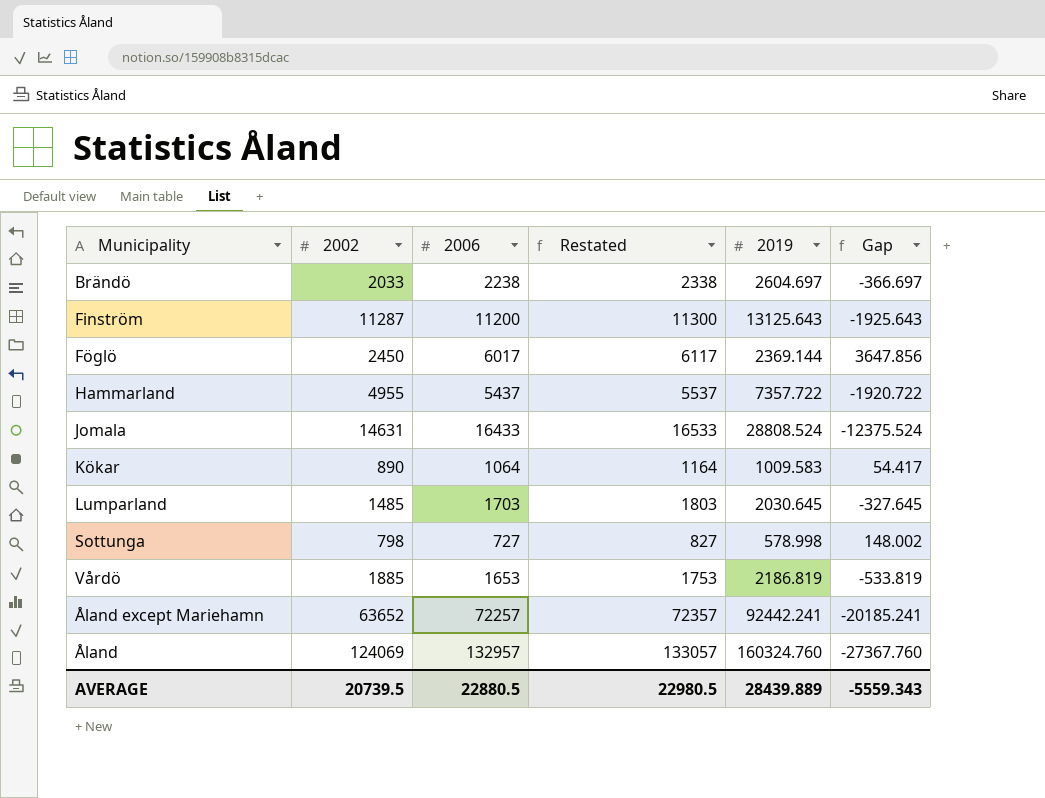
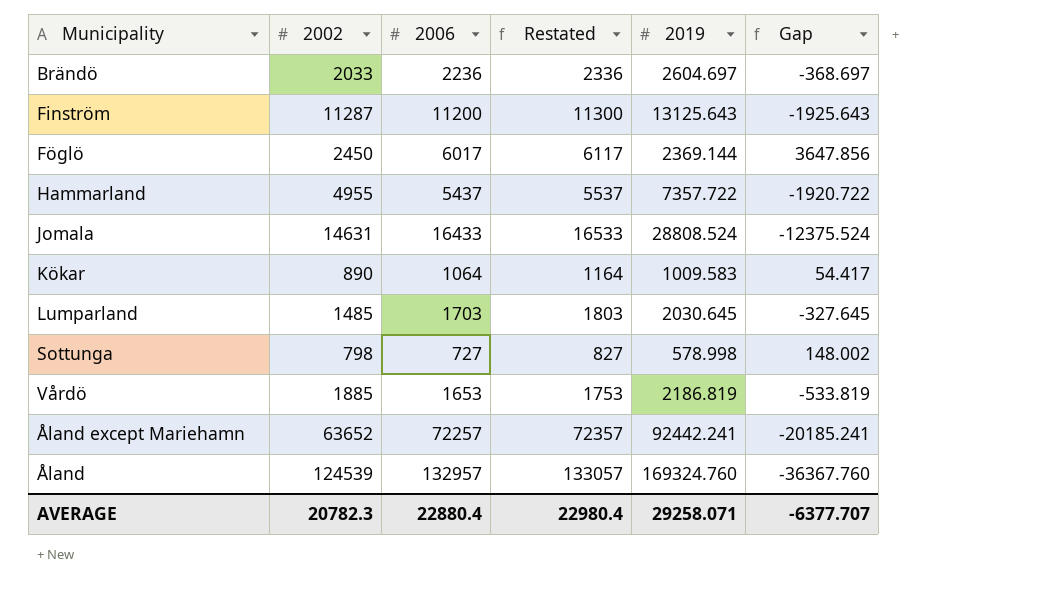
Brändö | 2006: 2238 -> 2236
Brändö | Restated: 2338 -> 2336
Brändö | Gap: -366.697 -> -368.697
Åland | 2002: 124069 -> 124539
Åland | 2019: 160324.760 -> 169324.760
Åland | Gap: -27367.760 -> -36367.760
AVERAGE | 2002: 20739.5 -> 20782.3
AVERAGE | 2006: 22880.5 -> 22880.4
AVERAGE | Restated: 22980.5 -> 22980.4
AVERAGE | 2019: 28439.889 -> 29258.071
AVERAGE | Gap: -5559.343 -> -6377.707

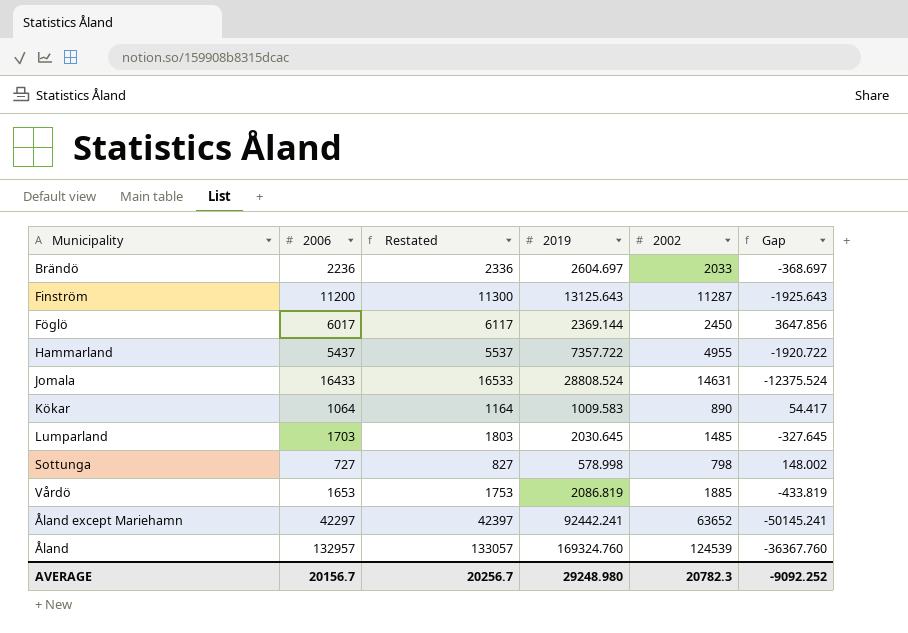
column 2002 | position: 2 -> 5
Vårdö | 2019: 2186.819 -> 2086.819
Vårdö | Gap: -533.819 -> -433.819
Åland except Mariehamn | 2006: 72257 -> 42297
Åland except Mariehamn | Restated: 72357 -> 42397
Åland except Mariehamn | Gap: -20185.241 -> -50145.241
AVERAGE | 2006: 22880.4 -> 20156.7
AVERAGE | Restated: 22980.4 -> 20256.7
AVERAGE | 2019: 29258.071 -> 29248.980
AVERAGE | Gap: -6377.707 -> -9092.252

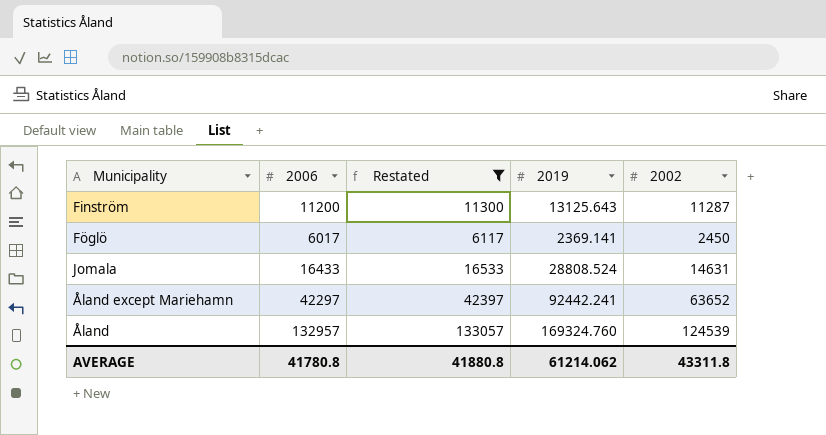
filter: none -> Restated >= 6117
column Gap | formula: [2006] - [2019] -> none
Föglö | 2019: 2369.144 -> 2369.141
AVERAGE | 2006: 20156.7 -> 41780.8
AVERAGE | Restated: 20256.7 -> 41880.8
AVERAGE | 2019: 29248.980 -> 61214.062
AVERAGE | 2002: 20782.3 -> 43311.8

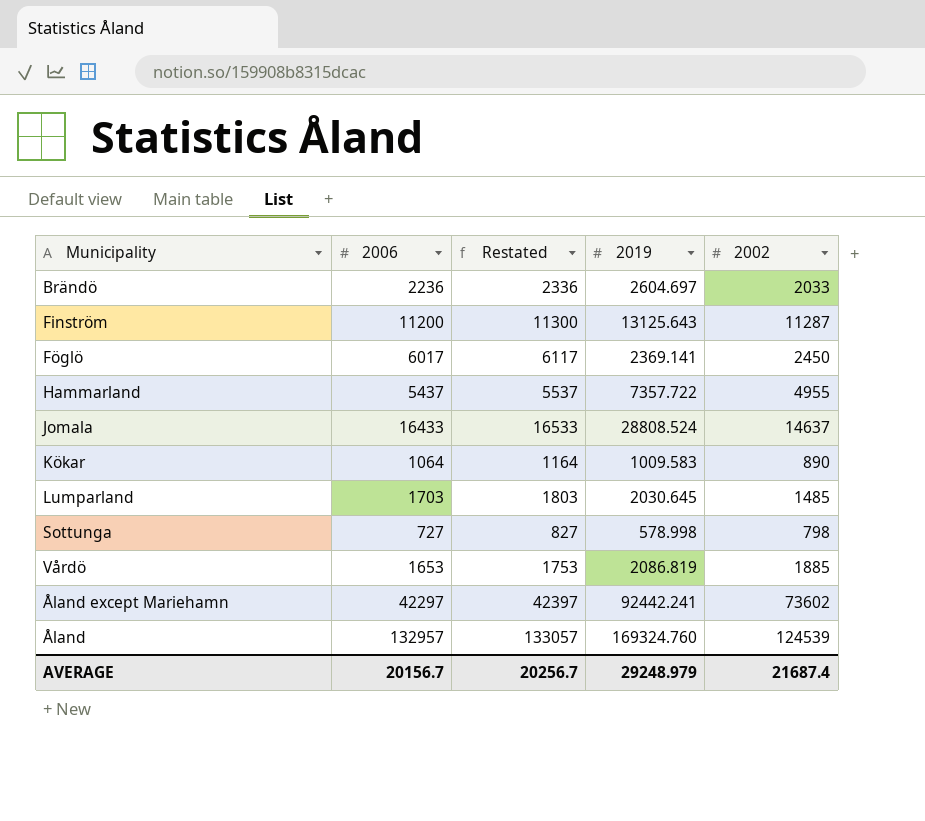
filter: Restated >= 6117 -> none
Jomala | 2002: 14631 -> 14637
Åland except Mariehamn | 2002: 63652 -> 73602
AVERAGE | 2006: 41780.8 -> 20156.7
AVERAGE | Restated: 41880.8 -> 20256.7
AVERAGE | 2019: 61214.062 -> 29248.979
AVERAGE | 2002: 43311.8 -> 21687.4

